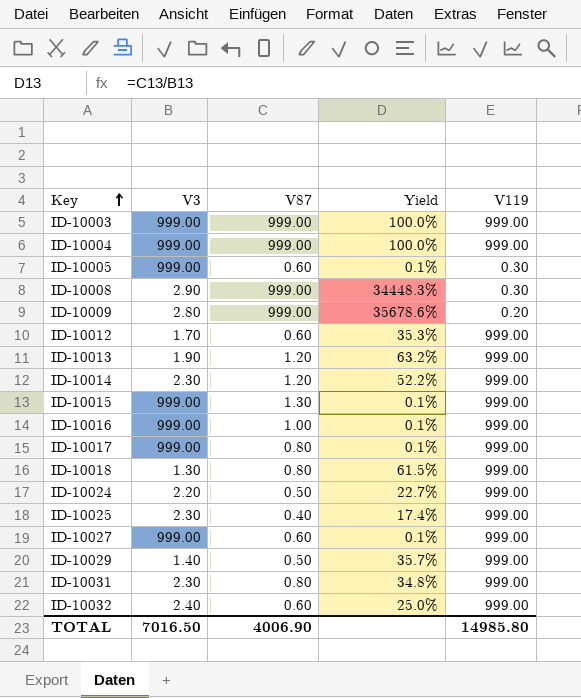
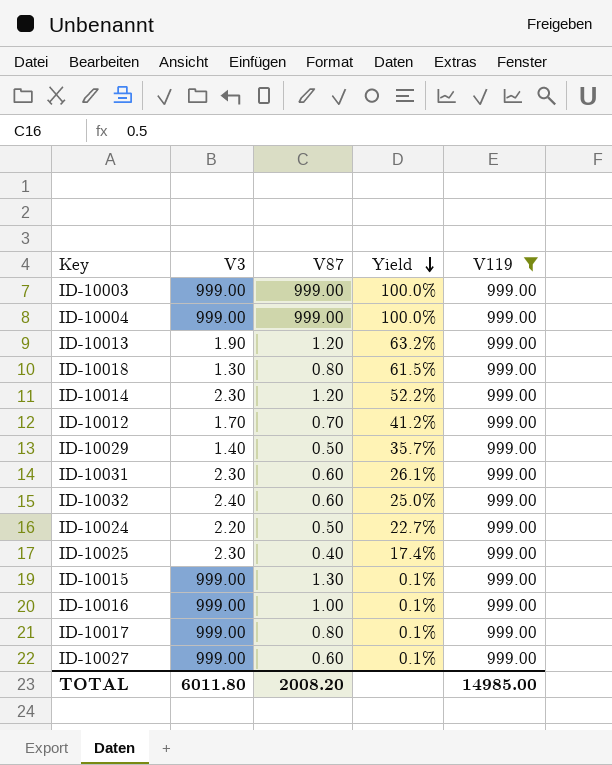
filter: none -> V119 = 999.00
row order: Key ascending -> Yield descending
ID-10012 | V87: 0.60 -> 0.70
ID-10012 | Yield: 35.3% -> 41.2%
ID-10031 | V87: 0.80 -> 0.60
ID-10031 | Yield: 34.8% -> 26.1%
TOTAL | V3: 7016.50 -> 6011.80
TOTAL | V87: 4006.90 -> 2008.20
TOTAL | V119: 14985.80 -> 14985.00

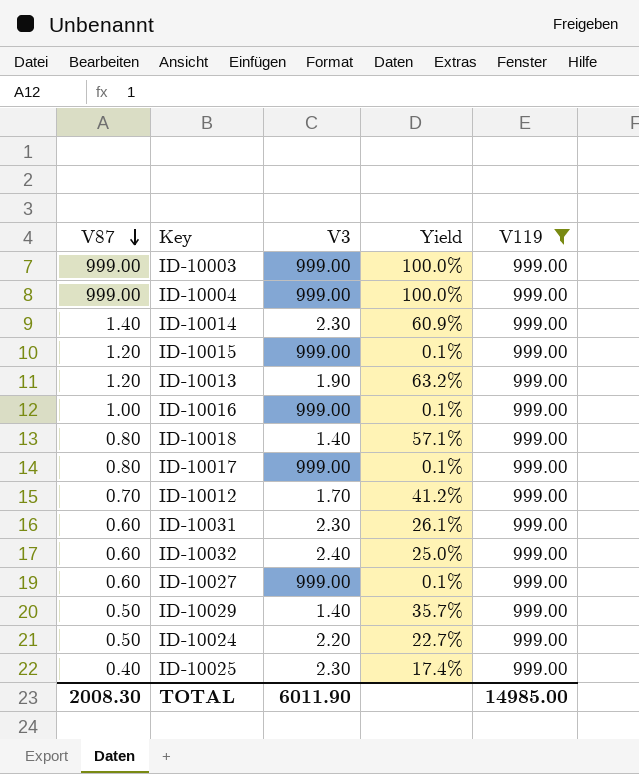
row order: Yield descending -> V87 descending
column V87 | position: 3 -> 1
ID-10014 | V87: 1.20 -> 1.40
ID-10014 | Yield: 52.2% -> 60.9%
ID-10015 | V87: 1.30 -> 1.20
ID-10018 | V3: 1.30 -> 1.40
ID-10018 | Yield: 61.5% -> 57.1%
TOTAL | V87: 2008.20 -> 2008.30
TOTAL | V3: 6011.80 -> 6011.90

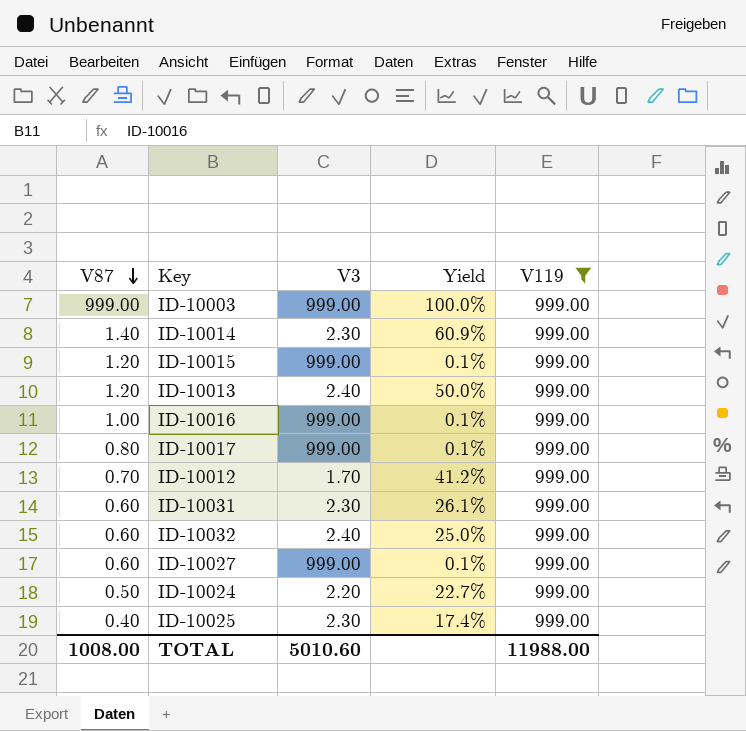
row ID-10004: 999.00 | 999.00 | 100.0% | 999.00 -> none
row ID-10018: 0.80 | 1.40 | 57.1% | 999.00 -> none
row ID-10029: 0.50 | 1.40 | 35.7% | 999.00 -> none
ID-10013 | V3: 1.90 -> 2.40
ID-10013 | Yield: 63.2% -> 50.0%
TOTAL | V87: 2008.30 -> 1008.00
TOTAL | V3: 6011.90 -> 5010.60
TOTAL | V119: 14985.00 -> 11988.00

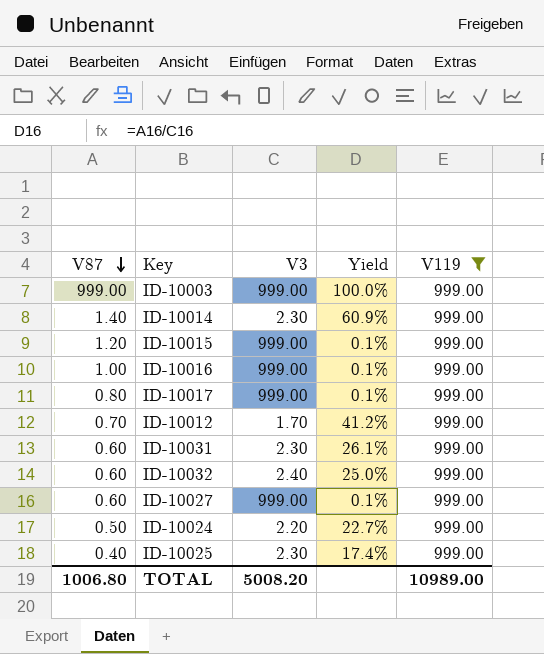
row ID-10013: 1.20 | 2.40 | 50.0% | 999.00 -> none
TOTAL | V87: 1008.00 -> 1006.80
TOTAL | V3: 5010.60 -> 5008.20
TOTAL | V119: 11988.00 -> 10989.00

